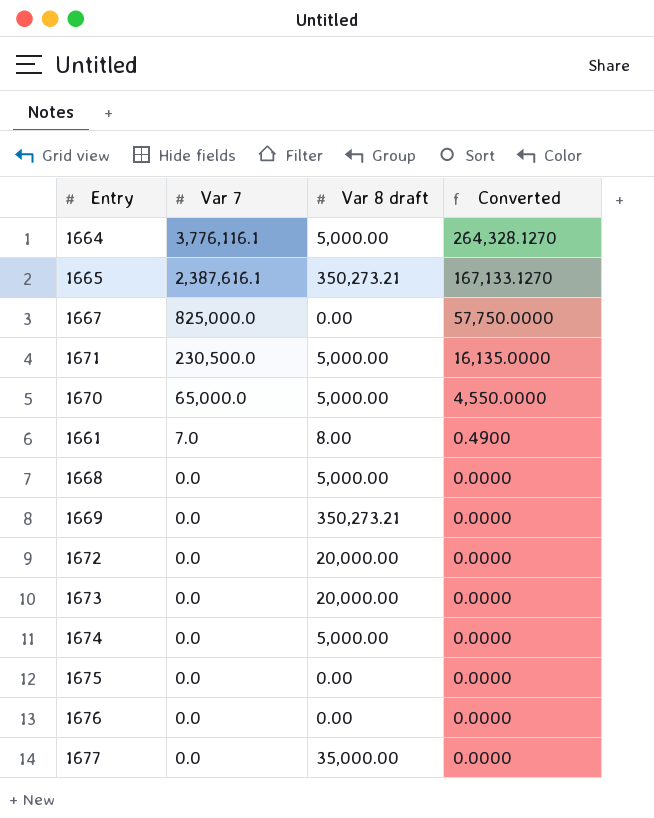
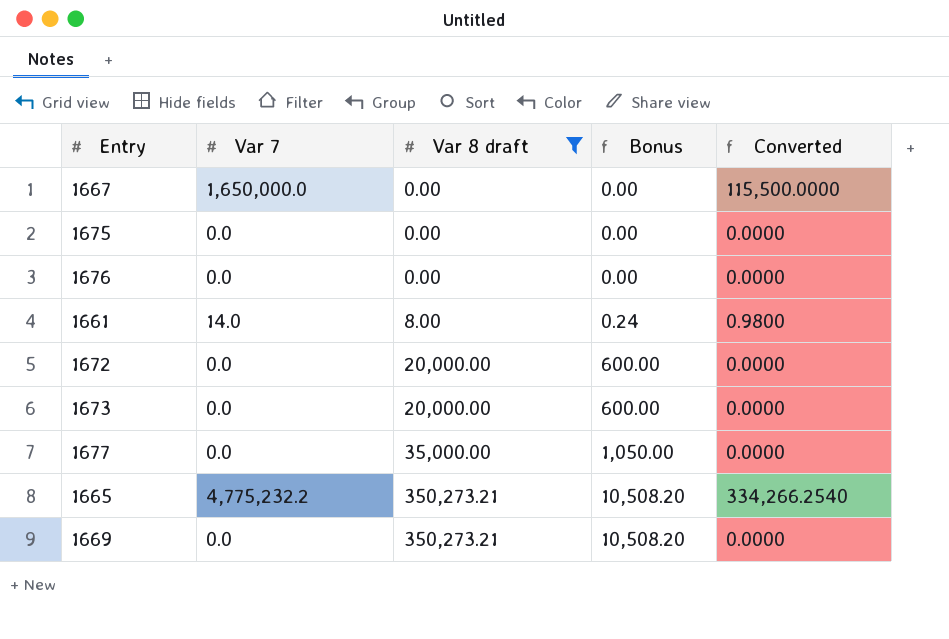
filter: none -> Var 8 draft != 5,000.00
row order: Var 7 descending -> Var 8 draft ascending
column Bonus | formula: none -> [Var 8 draft] * 0.03
1667 | Var 7: 825,000.0 -> 1,650,000.0
1667 | Converted: 57,750.0000 -> 115,500.0000
1661 | Var 7: 7.0 -> 14.0
1661 | Converted: 0.4900 -> 0.9800
1665 | Var 7: 2,387,616.1 -> 4,775,232.2
1665 | Converted: 167,133.1270 -> 334,266.2540

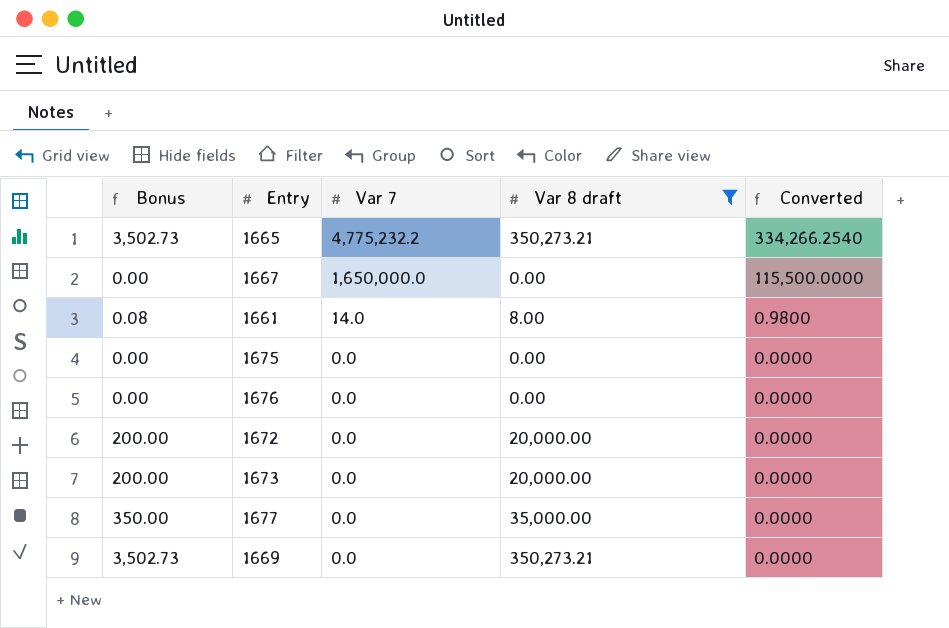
row order: Var 8 draft ascending -> Var 7 descending
column Bonus | formula: [Var 8 draft] * 0.03 -> [Var 8 draft] * 0.01
column Bonus | position: 4 -> 1

